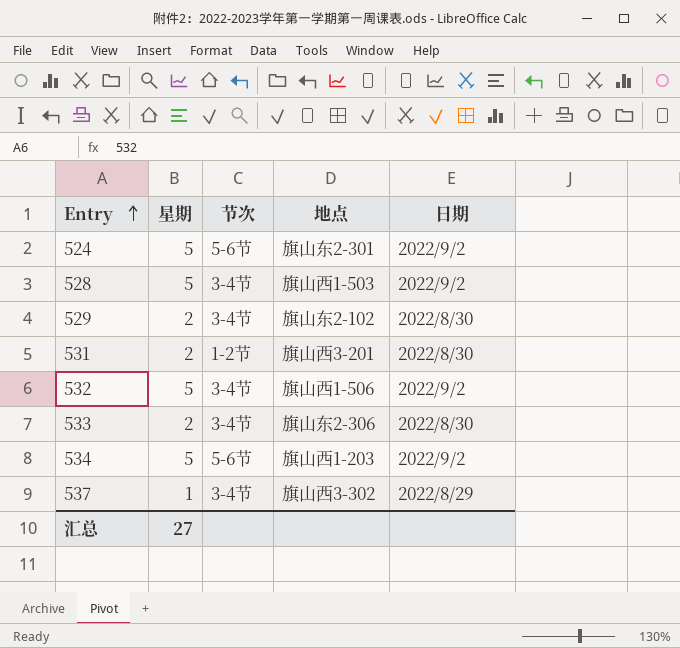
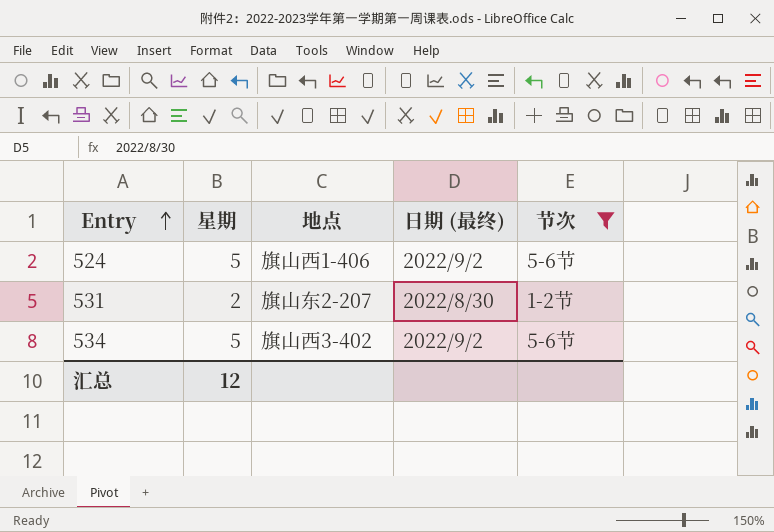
filter: none -> 节次 != 3-4节
column name: 日期 -> 日期 (最终)
column 节次 | position: 3 -> 5
524 | 地点: 旗山东2-301 -> 旗山西1-406
531 | 地点: 旗山西3-201 -> 旗山东2-207
534 | 地点: 旗山西1-203 -> 旗山西3-402
汇总 | 星期: 27 -> 12

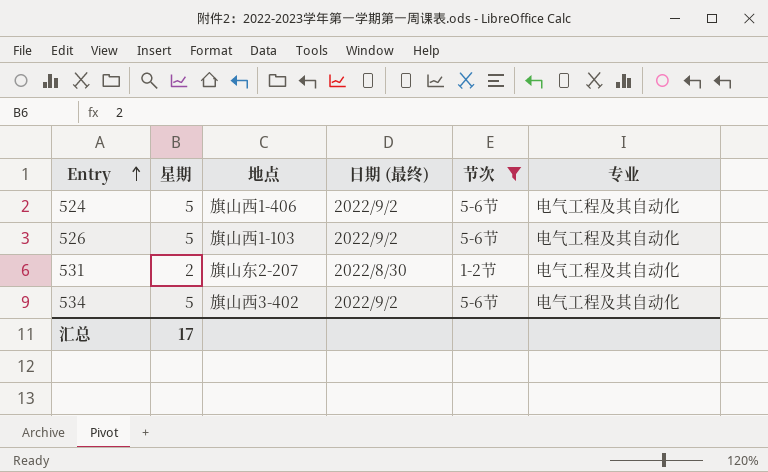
column 专业 | position: none -> 6
row 526: none -> 5 | 旗山西1-103 | 2022/9/2 | 5-6节 | 电气工程及其自动化
汇总 | 星期: 12 -> 17

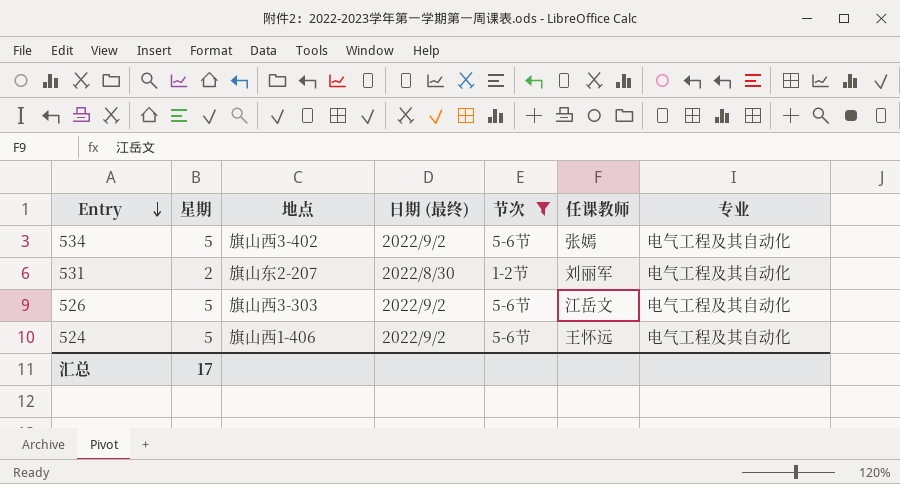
row order: Entry ascending -> Entry descending
column 任课教师 | position: none -> 6
526 | 地点: 旗山西1-103 -> 旗山西3-303

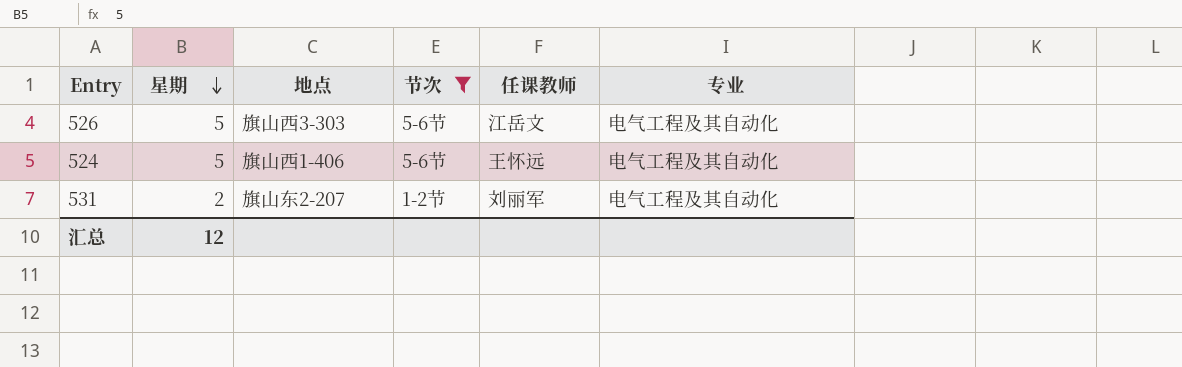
row order: Entry descending -> 星期 descending
column 日期 (最终) | position: 4 -> none
row 534: 5 | 旗山西3-402 | 2022/9/2 | 5-6节 | 张嫣 | 电气工程及其自动化 -> none
汇总 | 星期: 17 -> 12

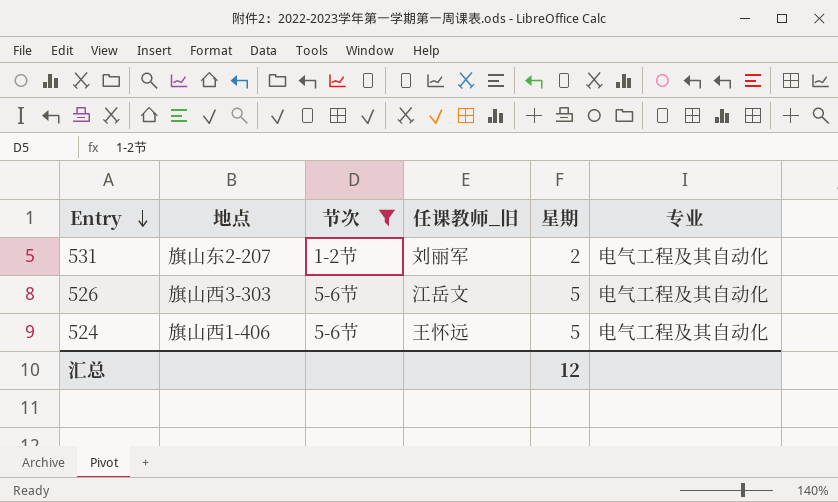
row order: 星期 descending -> Entry descending
column name: 任课教师 -> 任课教师_旧
column 星期 | position: 2 -> 5

